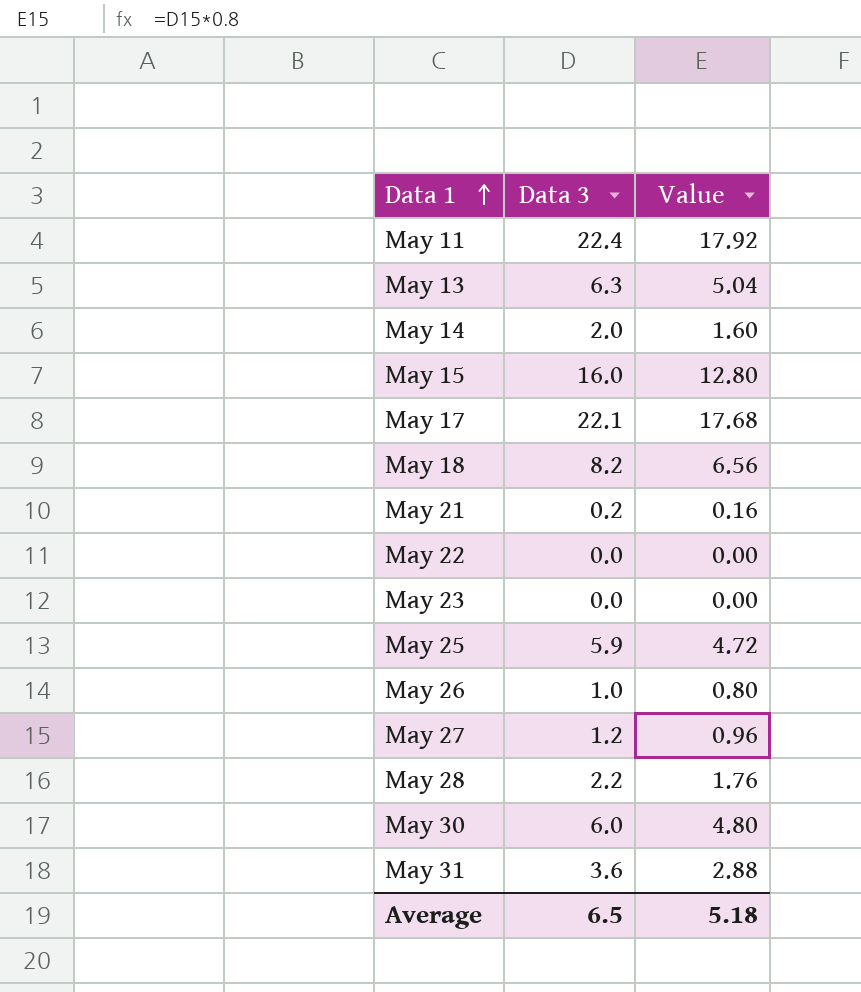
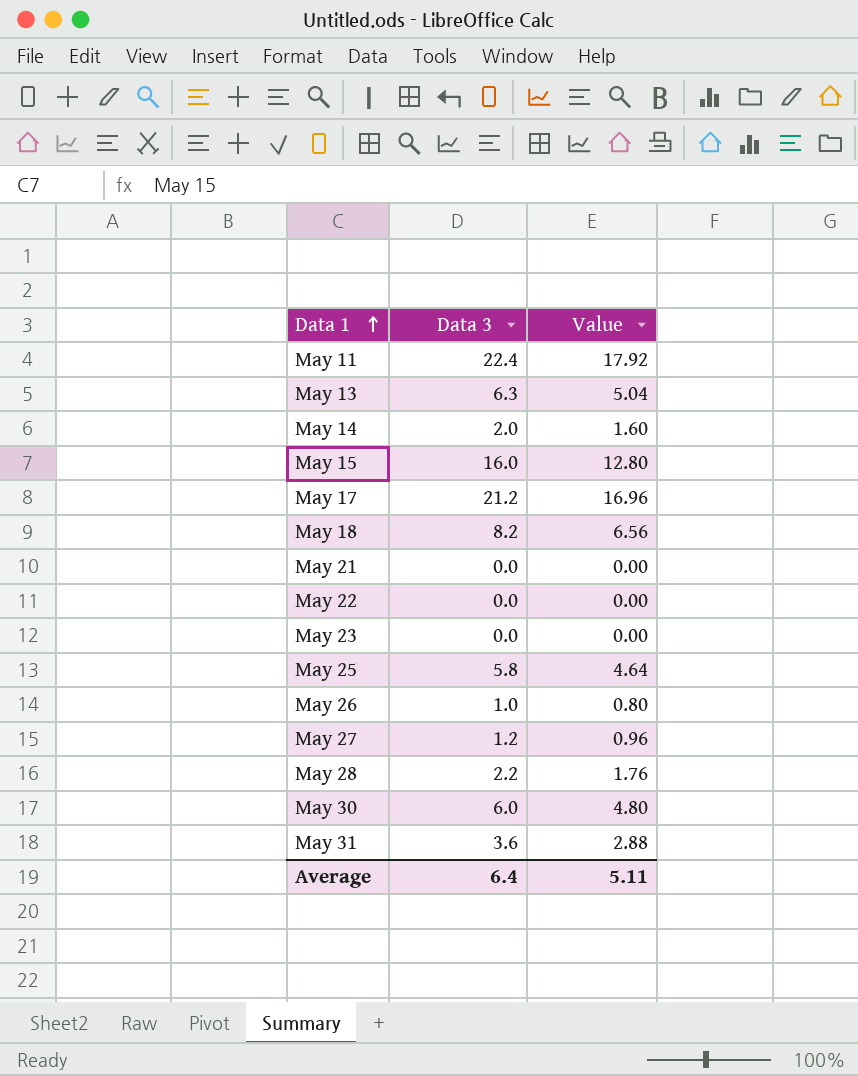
May 17 | Data 3: 22.1 -> 21.2
May 17 | Value: 17.68 -> 16.96
May 21 | Data 3: 0.2 -> 0.0
May 21 | Value: 0.16 -> 0.00
May 25 | Data 3: 5.9 -> 5.8
May 25 | Value: 4.72 -> 4.64
Average | Data 3: 6.5 -> 6.4
Average | Value: 5.18 -> 5.11

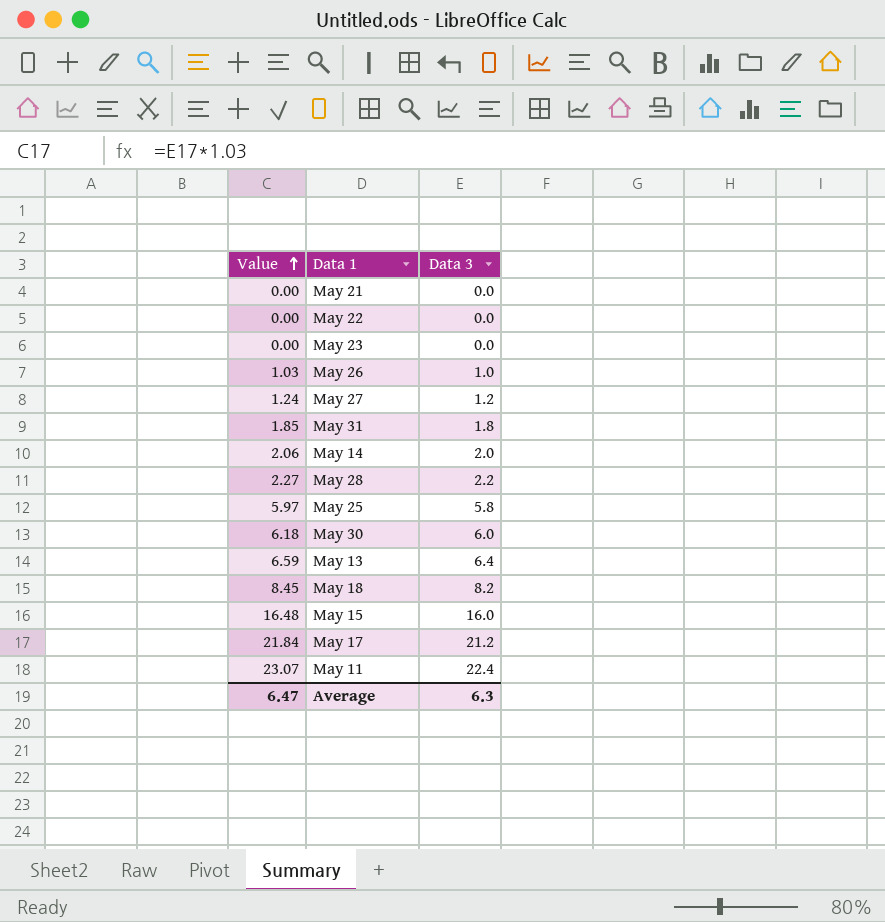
row order: Data 1 ascending -> Value ascending
column Value | formula: [Data 3] * 0.8 -> [Data 3] * 1.03
column Value | position: 3 -> 1
May 31 | Data 3: 3.6 -> 1.8
May 13 | Data 3: 6.3 -> 6.4
Average | Value: 5.11 -> 6.47
Average | Data 3: 6.4 -> 6.3

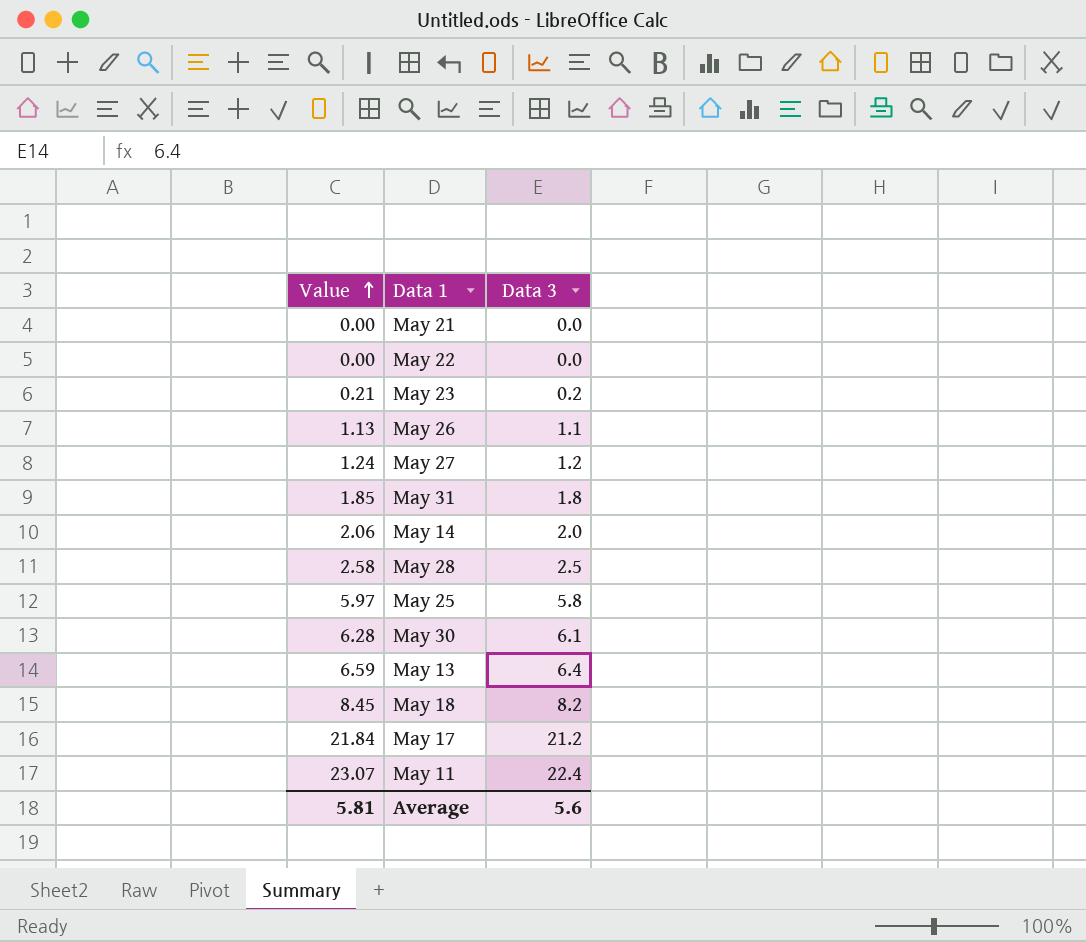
row May 15: 16.48 | 16.0 -> none
May 23 | Value: 0.00 -> 0.21
May 23 | Data 3: 0.0 -> 0.2
May 26 | Value: 1.03 -> 1.13
May 26 | Data 3: 1.0 -> 1.1
May 28 | Value: 2.27 -> 2.58
May 28 | Data 3: 2.2 -> 2.5
May 30 | Value: 6.18 -> 6.28
May 30 | Data 3: 6.0 -> 6.1
Average | Value: 6.47 -> 5.81
Average | Data 3: 6.3 -> 5.6

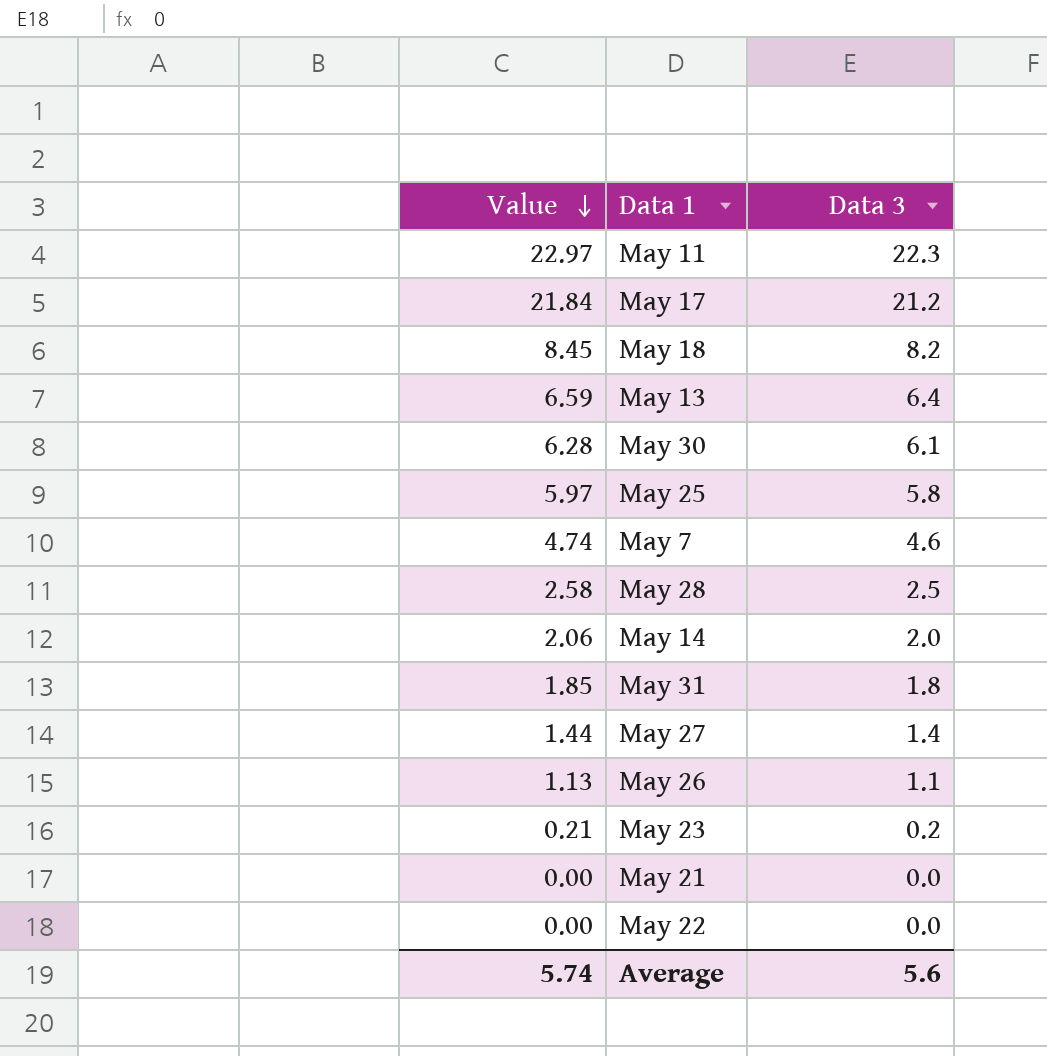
row order: Value ascending -> Value descending
May 11 | Value: 23.07 -> 22.97
May 11 | Data 3: 22.4 -> 22.3
row May 7: none -> 4.74 | 4.6
May 27 | Value: 1.24 -> 1.44
May 27 | Data 3: 1.2 -> 1.4
Average | Value: 5.81 -> 5.74

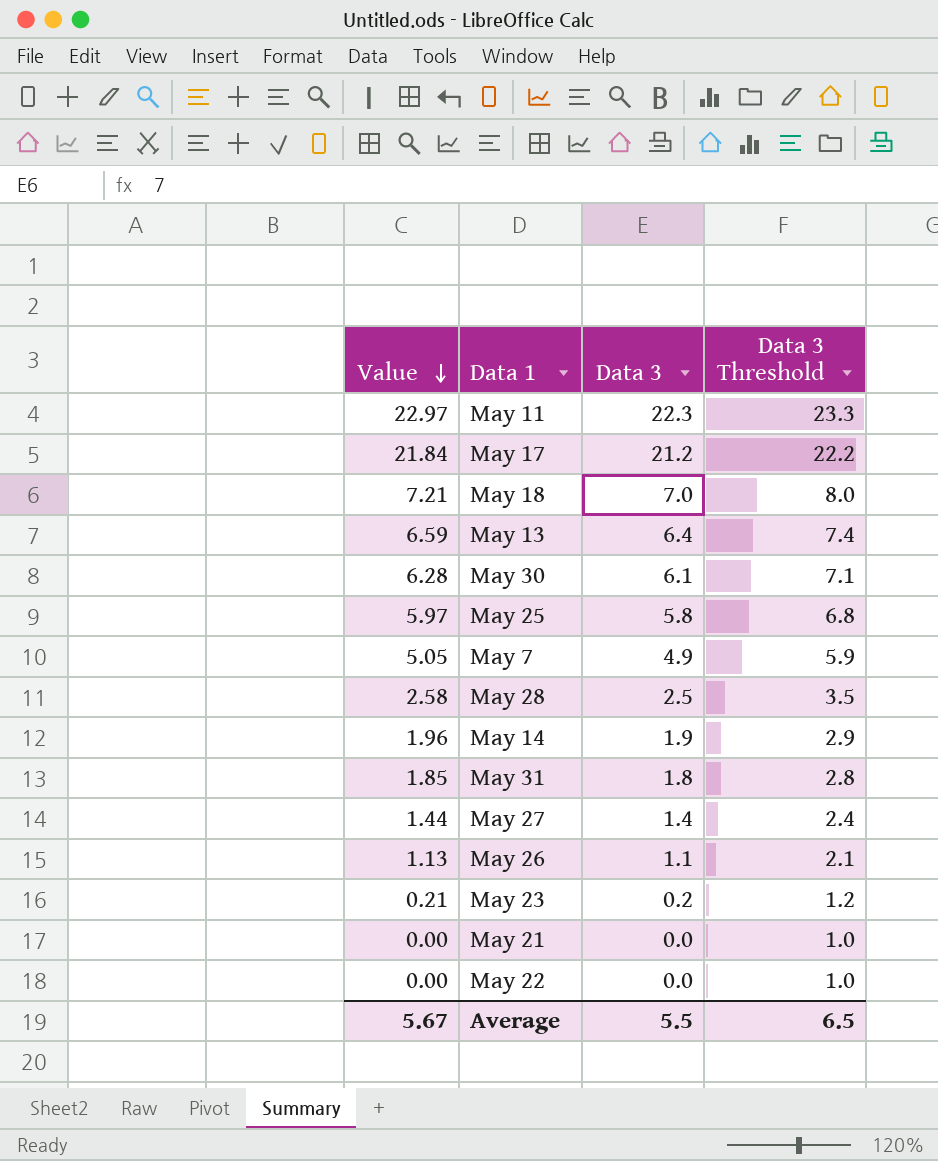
column Data 3 Threshold | formula: none -> [Data 3] + 1
May 18 | Value: 8.45 -> 7.21
May 18 | Data 3: 8.2 -> 7.0
May 7 | Value: 4.74 -> 5.05
May 7 | Data 3: 4.6 -> 4.9
May 14 | Value: 2.06 -> 1.96
May 14 | Data 3: 2.0 -> 1.9
Average | Value: 5.74 -> 5.67
Average | Data 3: 5.6 -> 5.5

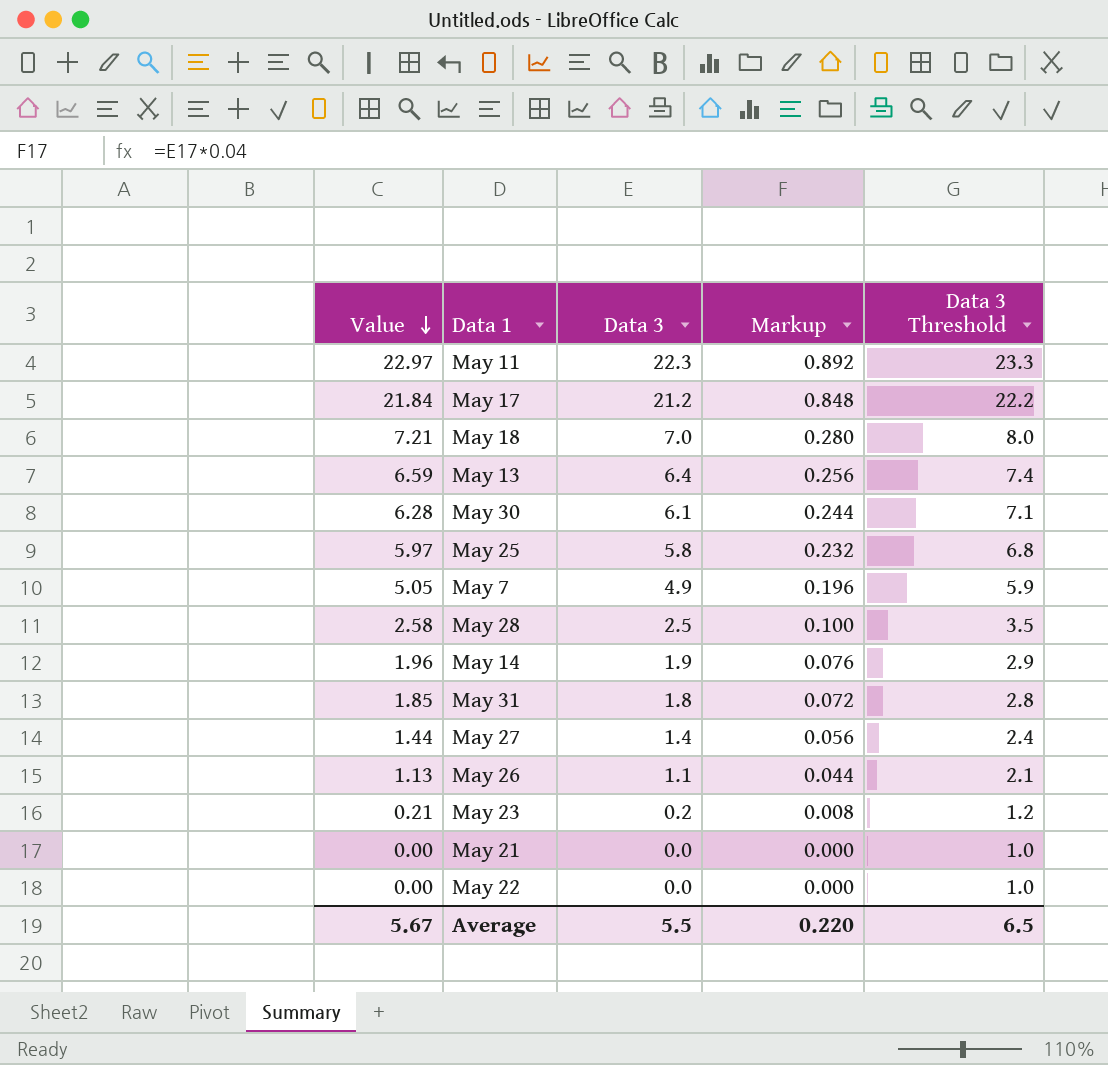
column Markup | formula: none -> [Data 3] * 0.04

